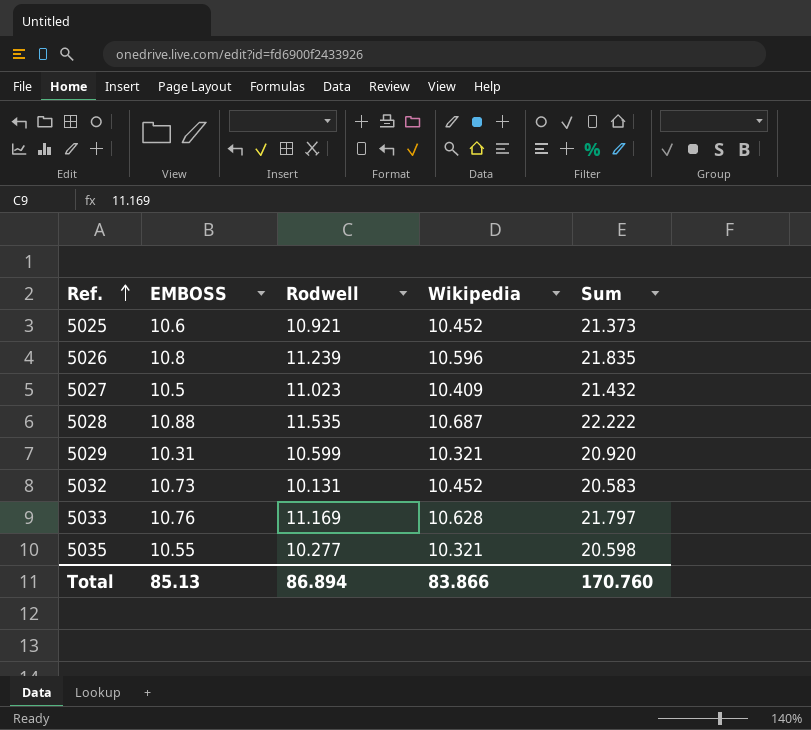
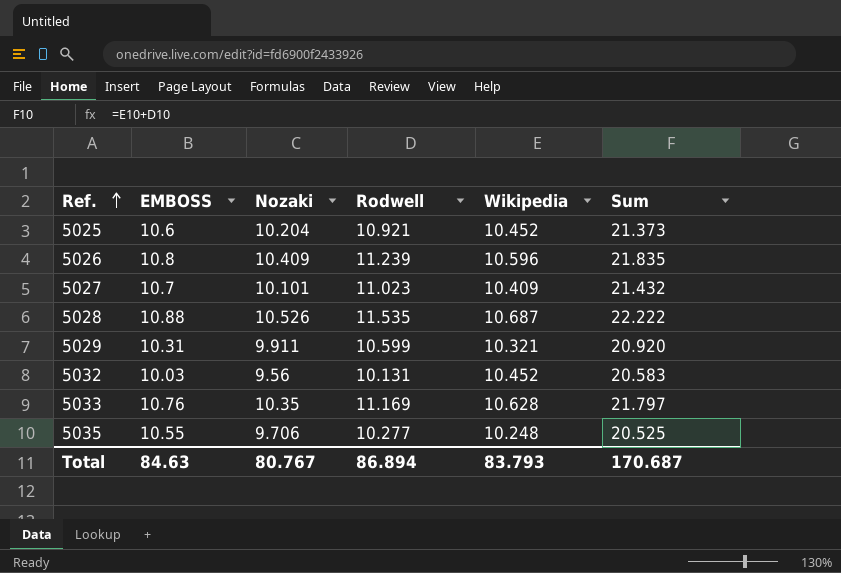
column Nozaki | position: none -> 3
5027 | EMBOSS: 10.5 -> 10.7
5032 | EMBOSS: 10.73 -> 10.03
5035 | Wikipedia: 10.321 -> 10.248
5035 | Sum: 20.598 -> 20.525
Total | EMBOSS: 85.13 -> 84.63
Total | Wikipedia: 83.866 -> 83.793
Total | Sum: 170.760 -> 170.687

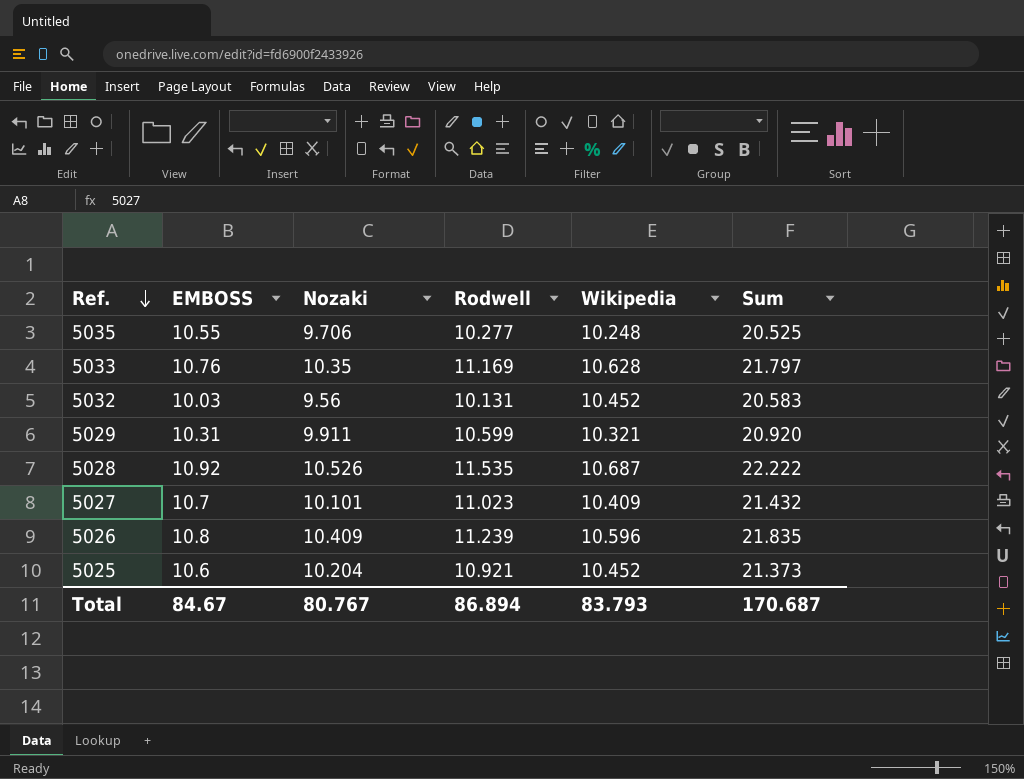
row order: Ref. ascending -> Ref. descending
5028 | EMBOSS: 10.88 -> 10.92
Total | EMBOSS: 84.63 -> 84.67

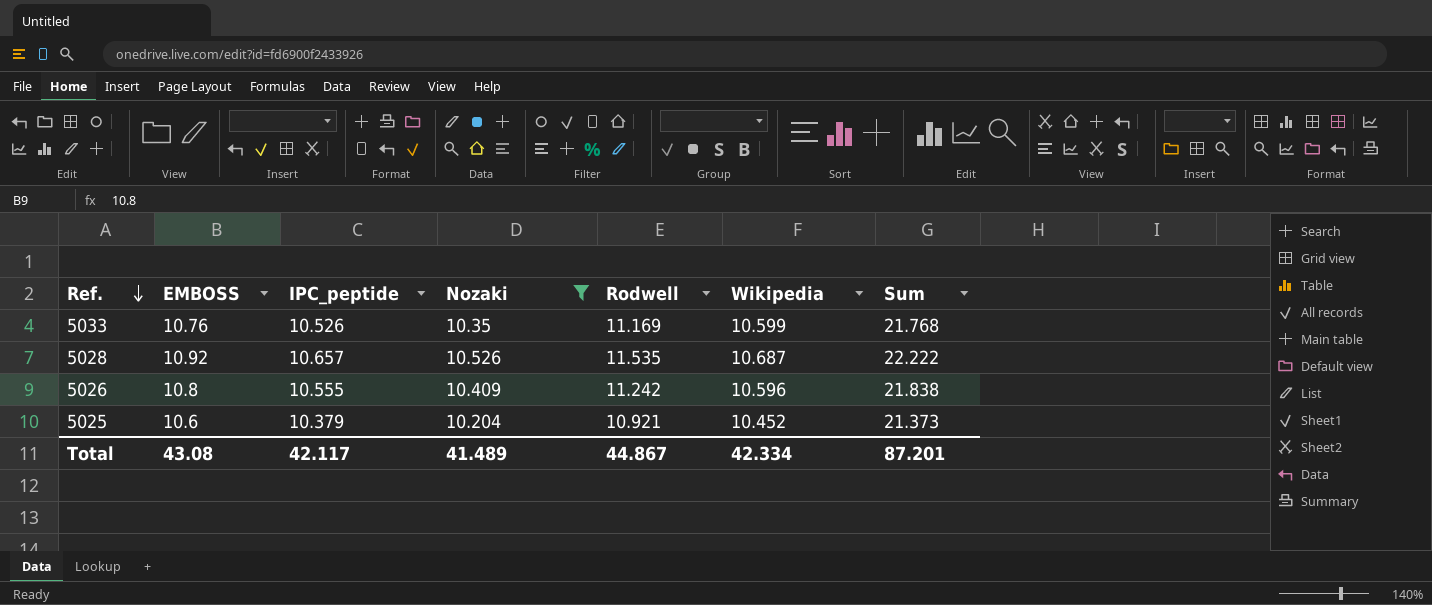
filter: none -> Nozaki >= 10.204
column IPC_peptide | position: none -> 3
5033 | Wikipedia: 10.628 -> 10.599
5033 | Sum: 21.797 -> 21.768
5026 | Rodwell: 11.239 -> 11.242
5026 | Sum: 21.835 -> 21.838
Total | EMBOSS: 84.67 -> 43.08
Total | Nozaki: 80.767 -> 41.489
Total | Rodwell: 86.894 -> 44.867
Total | Wikipedia: 83.793 -> 42.334
Total | Sum: 170.687 -> 87.201

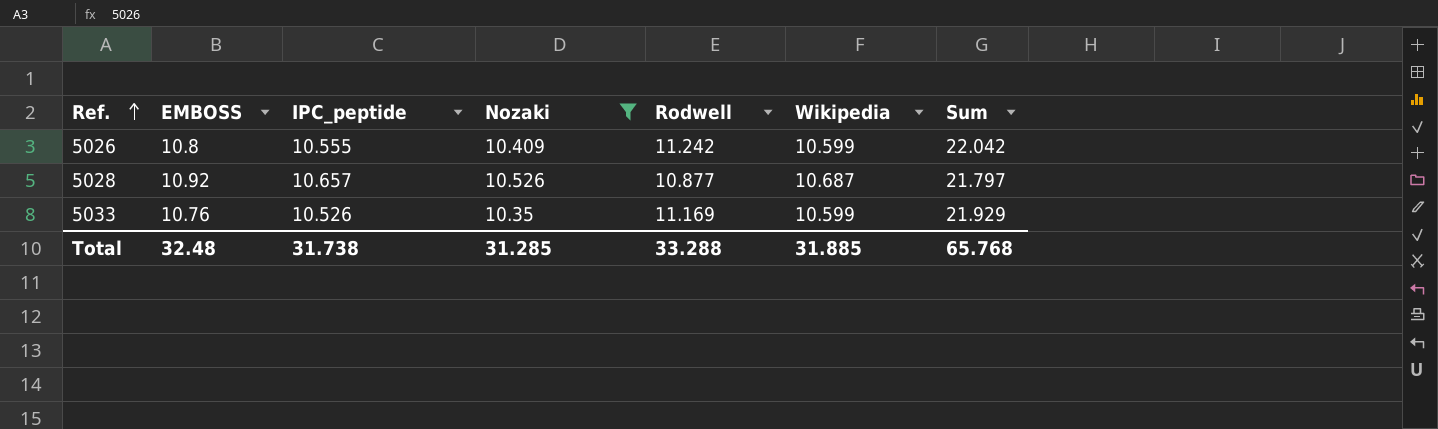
row order: Ref. descending -> Ref. ascending
column Sum | formula: [Rodwell] + [Wikipedia] -> [EMBOSS] + [Rodwell]
row 5025: 10.6 | 10.379 | 10.204 | 10.921 | 10.452 | 21.373 -> none
5026 | Wikipedia: 10.596 -> 10.599
5028 | Rodwell: 11.535 -> 10.877
Total | EMBOSS: 43.08 -> 32.48
Total | IPC_peptide: 42.117 -> 31.738
Total | Nozaki: 41.489 -> 31.285
Total | Rodwell: 44.867 -> 33.288
Total | Wikipedia: 42.334 -> 31.885
Total | Sum: 87.201 -> 65.768

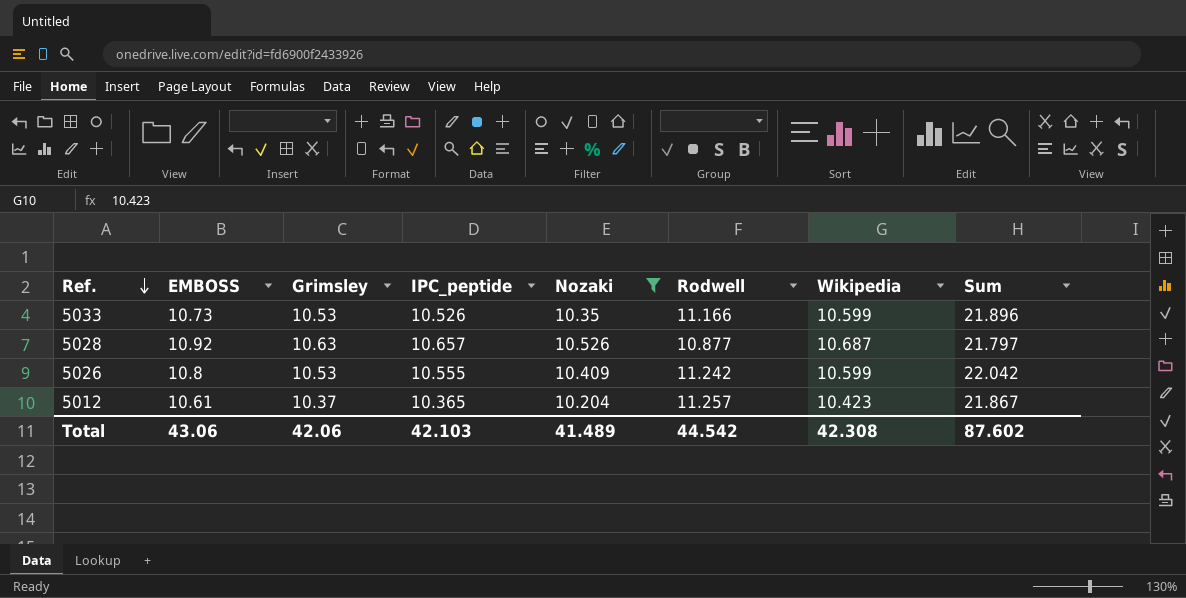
row order: Ref. ascending -> Ref. descending
column Grimsley | position: none -> 3
5033 | EMBOSS: 10.76 -> 10.73
5033 | Rodwell: 11.169 -> 11.166
5033 | Sum: 21.929 -> 21.896
row 5012: none -> 10.61 | 10.37 | 10.365 | 10.204 | 11.257 | 10.423 | 21.867
Total | EMBOSS: 32.48 -> 43.06
Total | IPC_peptide: 31.738 -> 42.103
Total | Nozaki: 31.285 -> 41.489
Total | Rodwell: 33.288 -> 44.542
Total | Wikipedia: 31.885 -> 42.308
Total | Sum: 65.768 -> 87.602

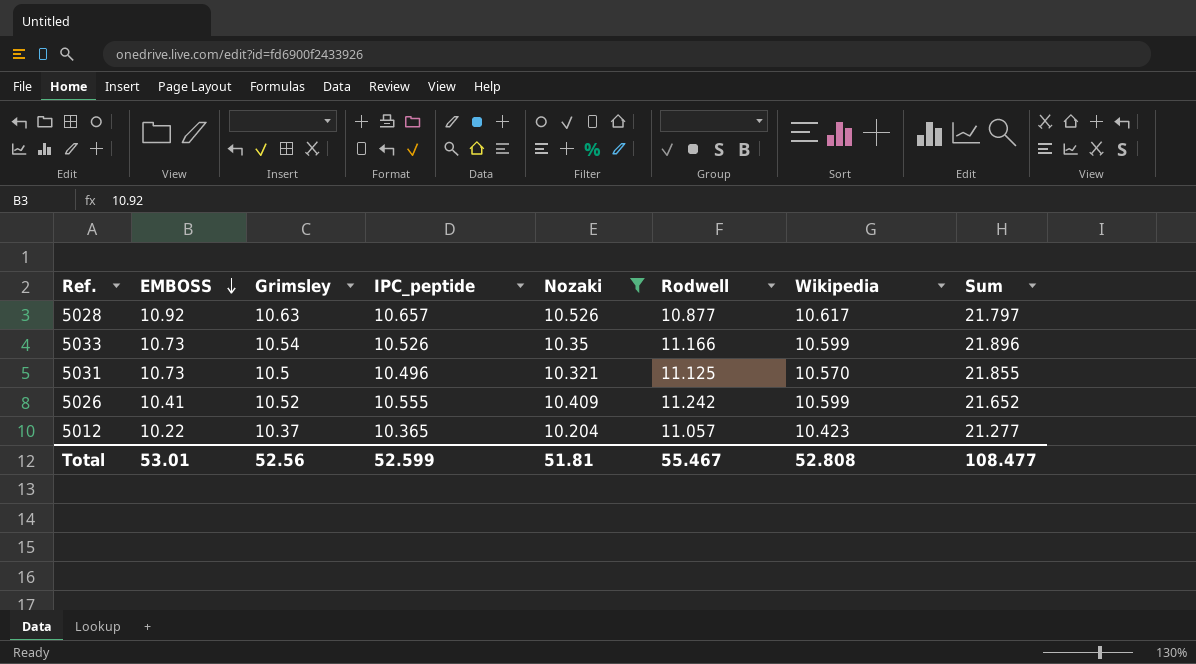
row order: Ref. descending -> EMBOSS descending
5028 | Wikipedia: 10.687 -> 10.617
5033 | Grimsley: 10.53 -> 10.54
row 5031: none -> 10.73 | 10.5 | 10.496 | 10.321 | 11.125 | 10.570 | 21.855
5026 | EMBOSS: 10.8 -> 10.41
5026 | Grimsley: 10.53 -> 10.52
5026 | Sum: 22.042 -> 21.652
5012 | EMBOSS: 10.61 -> 10.22
5012 | Rodwell: 11.257 -> 11.057
5012 | Sum: 21.867 -> 21.277
Total | EMBOSS: 43.06 -> 53.01
Total | Grimsley: 42.06 -> 52.56
Total | IPC_peptide: 42.103 -> 52.599
Total | Nozaki: 41.489 -> 51.81
Total | Rodwell: 44.542 -> 55.467
Total | Wikipedia: 42.308 -> 52.808
Total | Sum: 87.602 -> 108.477

